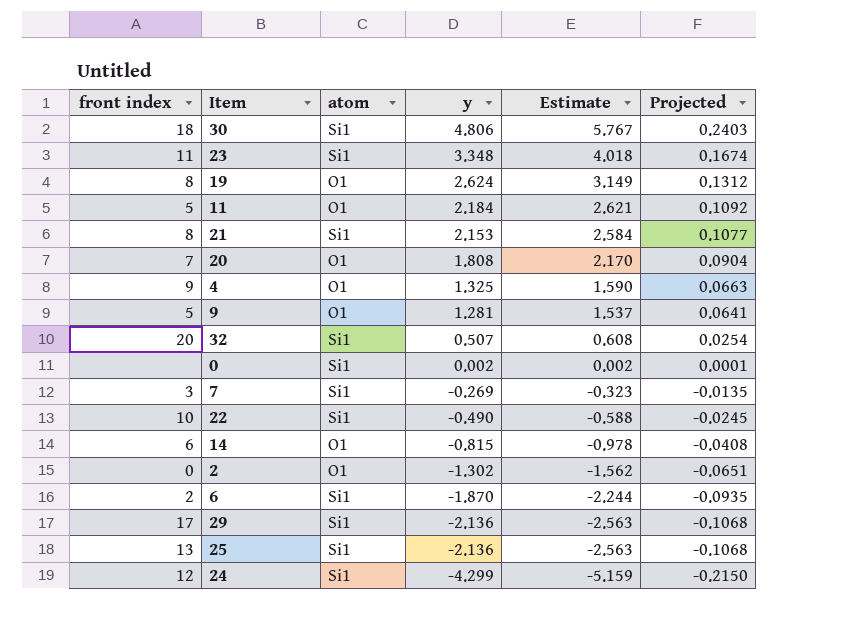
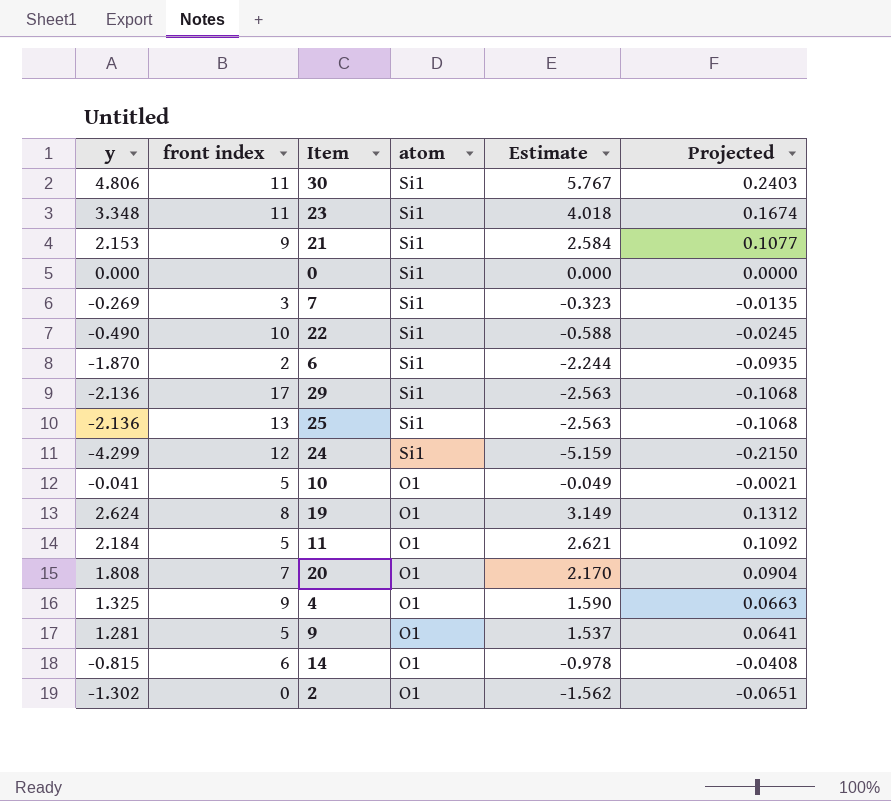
row order: y descending -> atom descending
column y | position: 4 -> 1
row 32: 20 | Si1 | 0.507 | 0.608 | 0.0254 -> none
30 | front index: 18 -> 11
21 | front index: 8 -> 9
0 | y: 0.002 -> 0.000
0 | Estimate: 0.002 -> 0.000
0 | Projected: 0.0001 -> 0.0000
row 10: none -> -0.041 | 5 | O1 | -0.049 | -0.0021

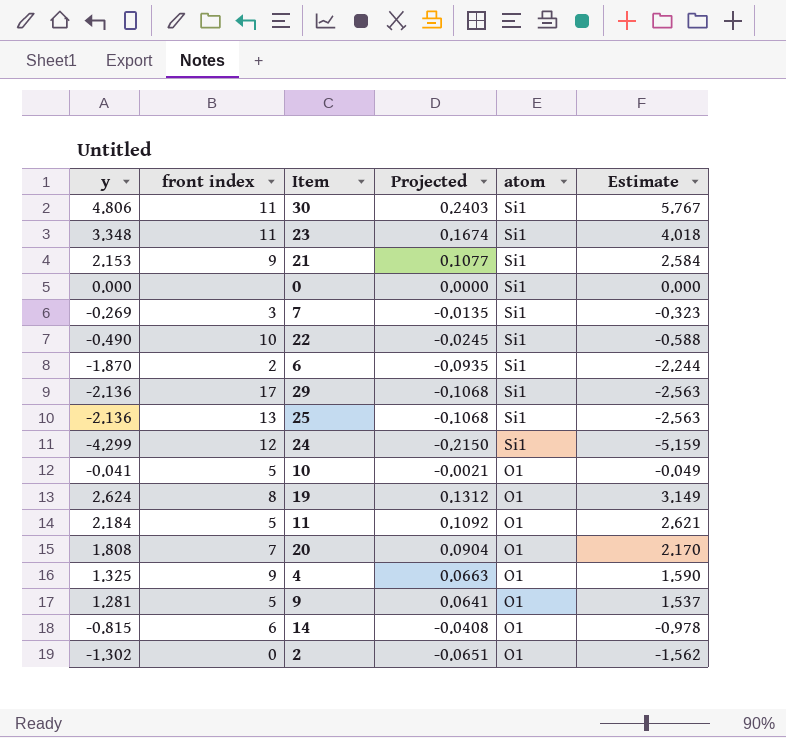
column Projected | position: 6 -> 4

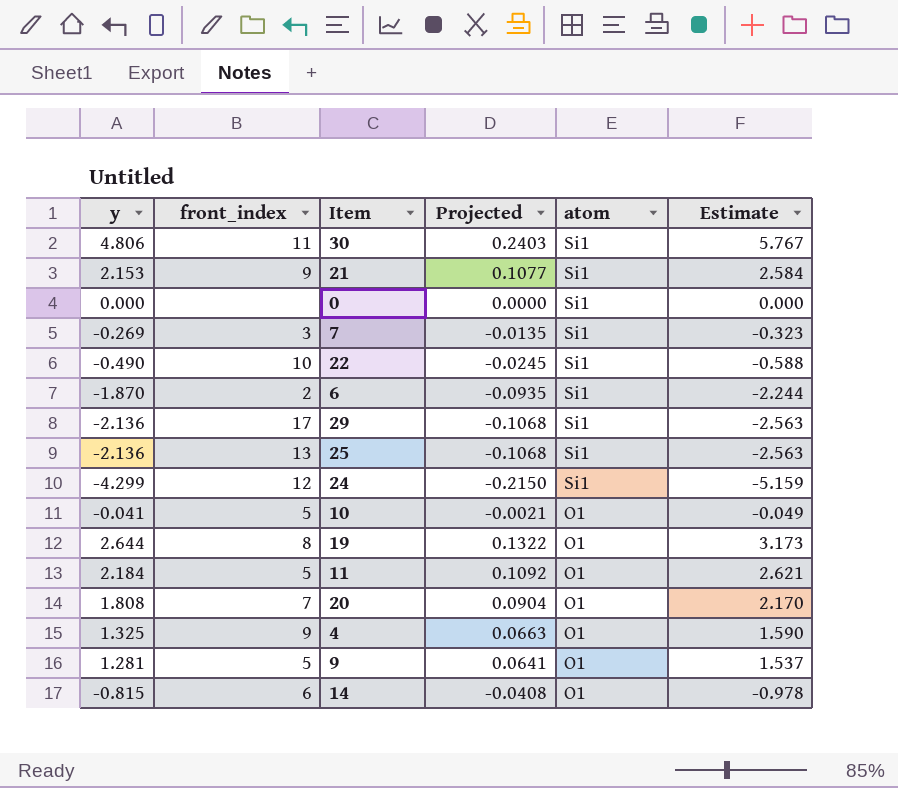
column name: front index -> front_index
row 23: 3.348 | 11 | 0.1674 | Si1 | 4.018 -> none
row 2: -1.302 | 0 | -0.0651 | O1 | -1.562 -> none
19 | y: 2.624 -> 2.644
19 | Projected: 0.1312 -> 0.1322
19 | Estimate: 3.149 -> 3.173

